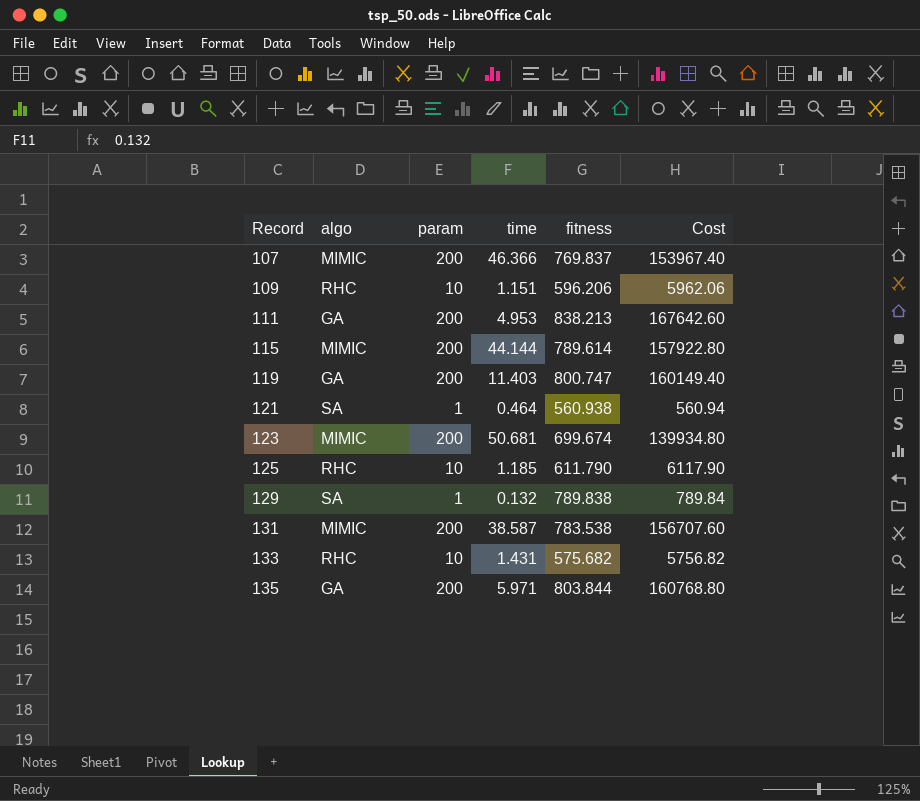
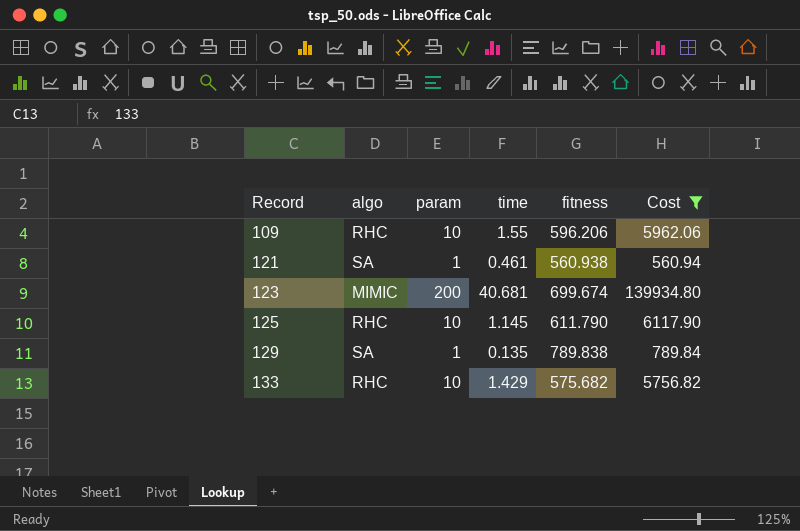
filter: none -> Cost <= 139934.80
109 | time: 1.151 -> 1.55
121 | time: 0.464 -> 0.461
123 | time: 50.681 -> 40.681
125 | time: 1.185 -> 1.145
129 | time: 0.132 -> 0.135
133 | time: 1.431 -> 1.429

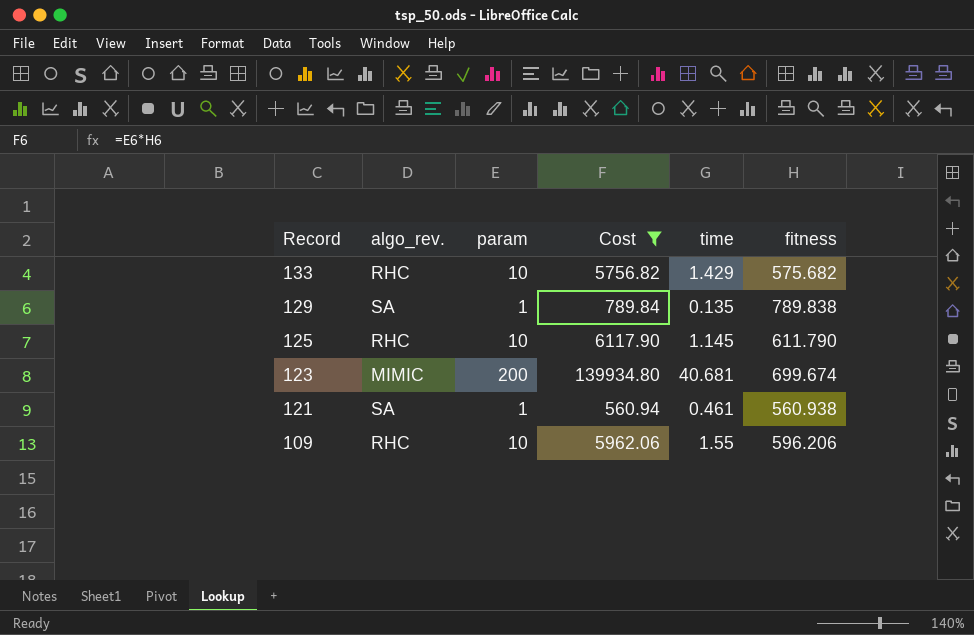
row order: Record ascending -> Record descending
column name: algo -> algo_rev.
column Cost | position: 6 -> 4

